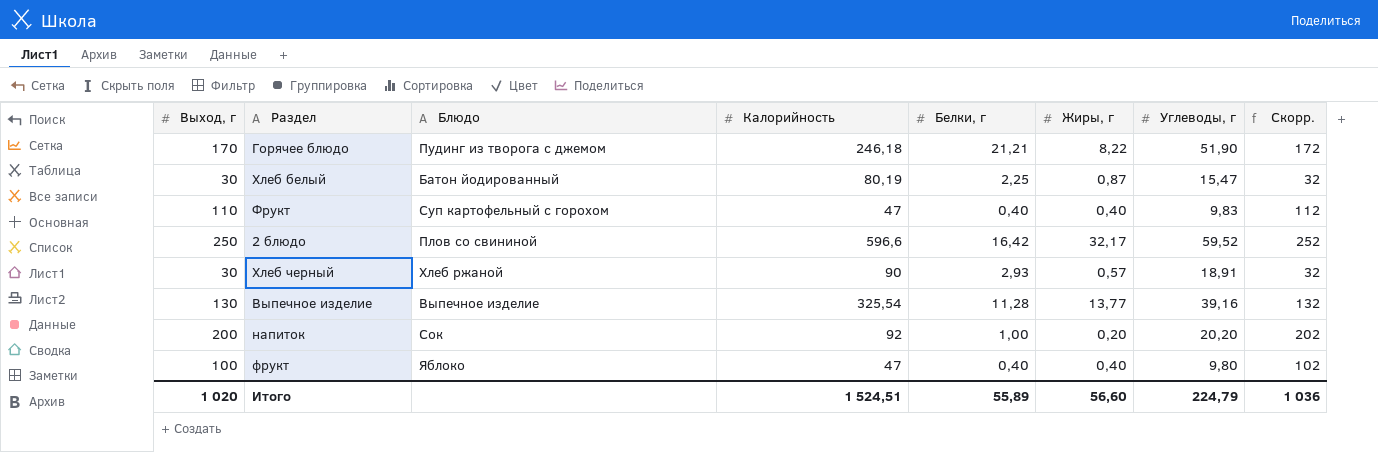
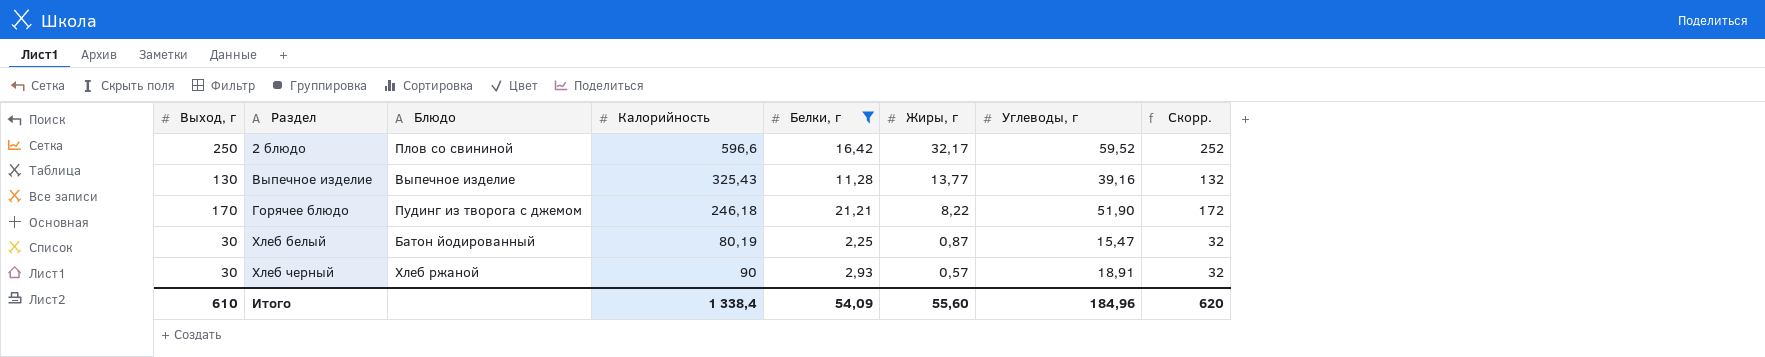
filter: none -> Белки, г >= 2,25
row order: none -> Раздел ascending
Выпечное изделие | Калорийность: 325,54 -> 325,43
Итого | Выход, г: 1 020 -> 610
Итого | Калорийность: 1 524,51 -> 1 338,4
Итого | Белки, г: 55,89 -> 54,09
Итого | Жиры, г: 56,60 -> 55,60
Итого | Углеводы, г: 224,79 -> 184,96
Итого | Скорр.: 1 036 -> 620

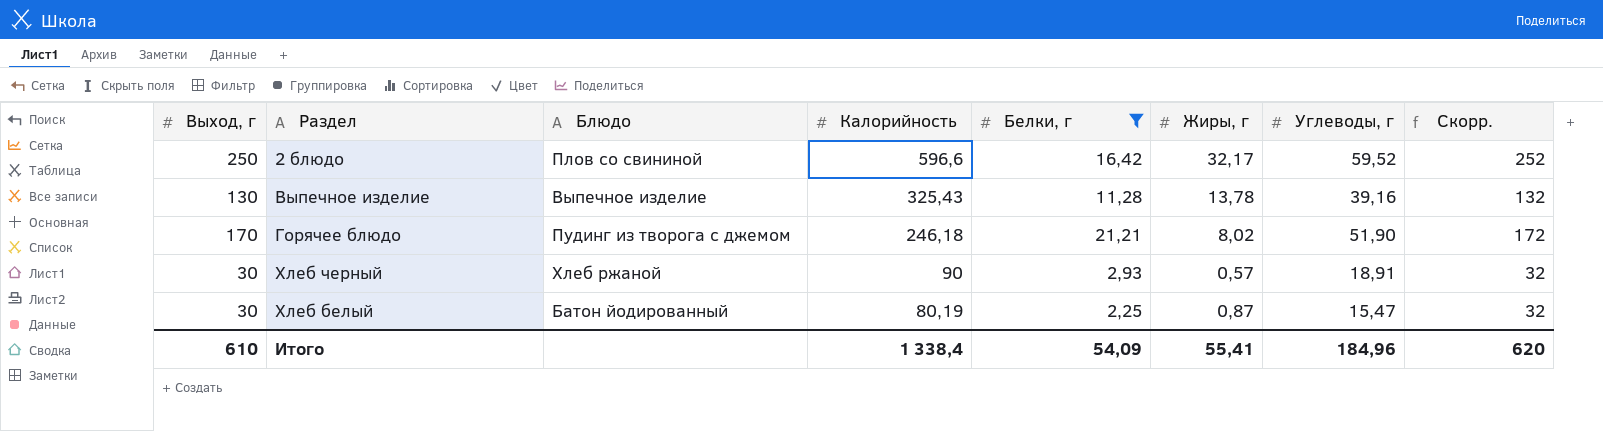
row order: Раздел ascending -> Калорийность descending
Выпечное изделие | Жиры, г: 13,77 -> 13,78
Горячее блюдо | Жиры, г: 8,22 -> 8,02
Итого | Жиры, г: 55,60 -> 55,41

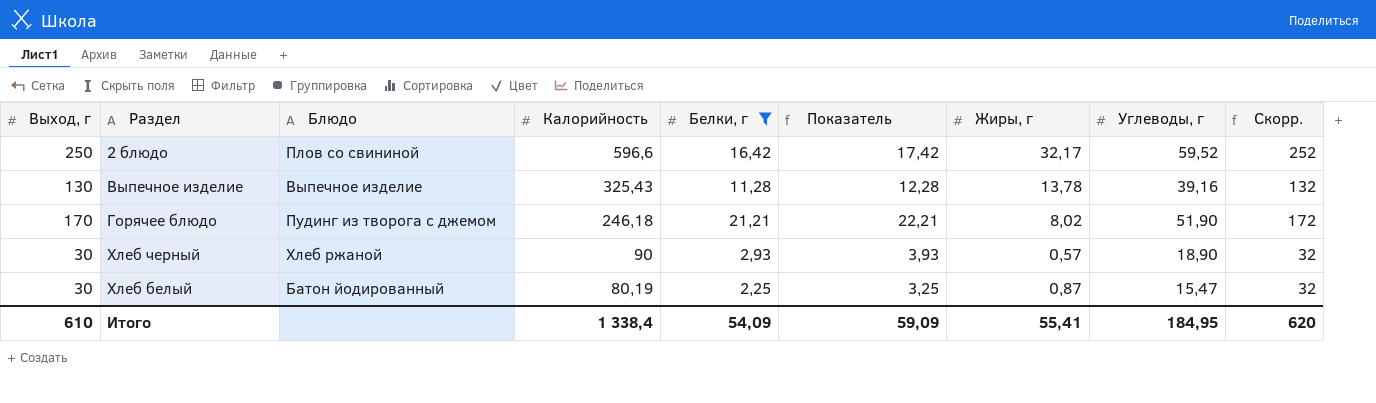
column Показатель | formula: none -> [Белки, г] + 1
Хлеб черный | Углеводы, г: 18,91 -> 18,90
Итого | Углеводы, г: 184,96 -> 184,95

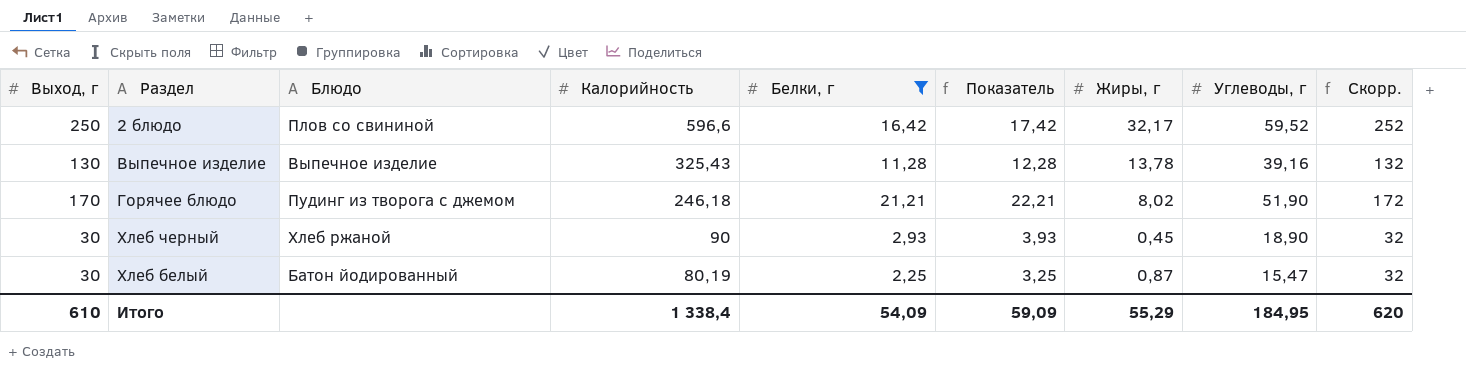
Хлеб черный | Жиры, г: 0,57 -> 0,45
Итого | Жиры, г: 55,41 -> 55,29

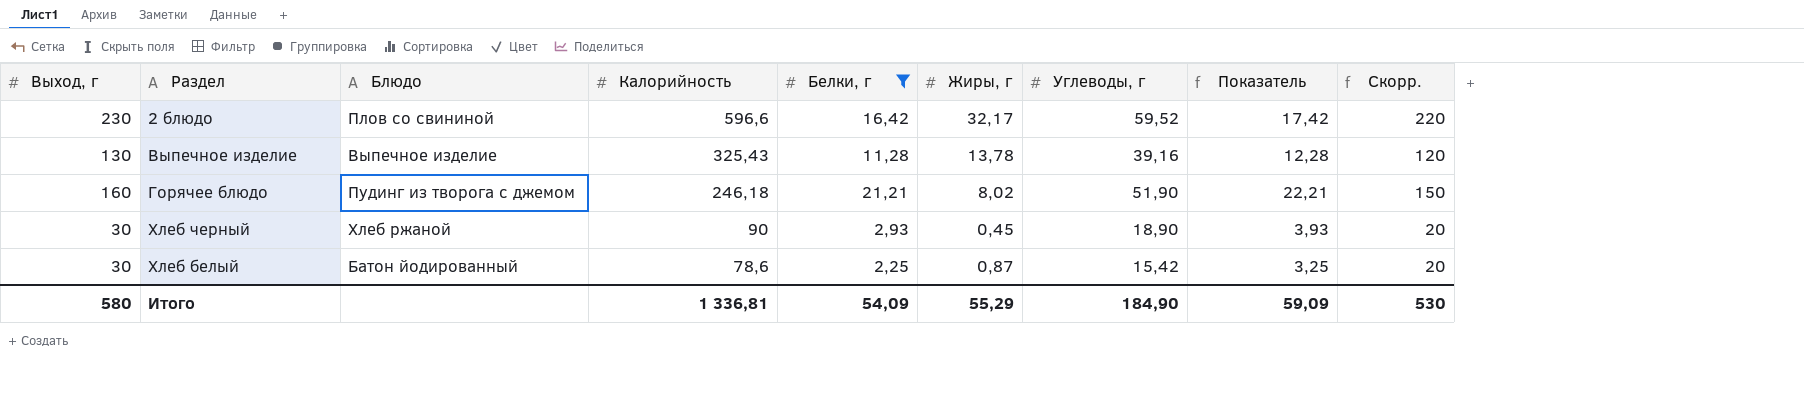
column Показатель | position: 6 -> 8
column Скорр. | formula: [Выход, г] + 2 -> [Выход, г] - 10
2 блюдо | Выход, г: 250 -> 230
Горячее блюдо | Выход, г: 170 -> 160
Хлеб белый | Калорийность: 80,19 -> 78,6
Хлеб белый | Углеводы, г: 15,47 -> 15,42
Итого | Выход, г: 610 -> 580
Итого | Калорийность: 1 338,4 -> 1 336,81
Итого | Углеводы, г: 184,95 -> 184,90
Итого | Скорр.: 620 -> 530

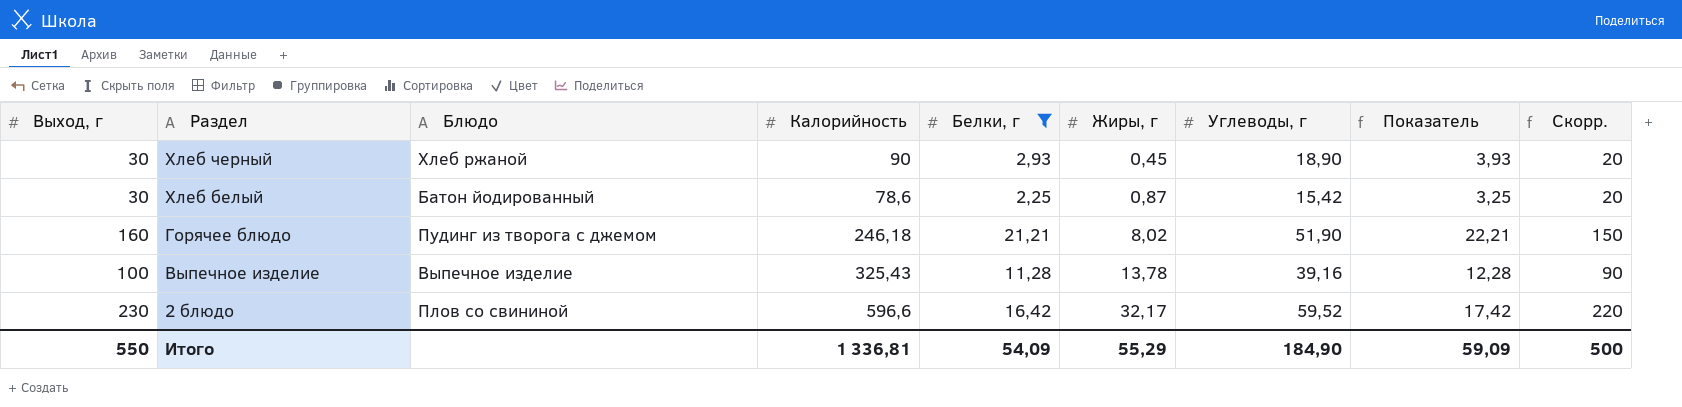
row order: Калорийность descending -> Раздел descending
Выпечное изделие | Выход, г: 130 -> 100
Выпечное изделие | Скорр.: 120 -> 90
Итого | Выход, г: 580 -> 550
Итого | Скорр.: 530 -> 500

